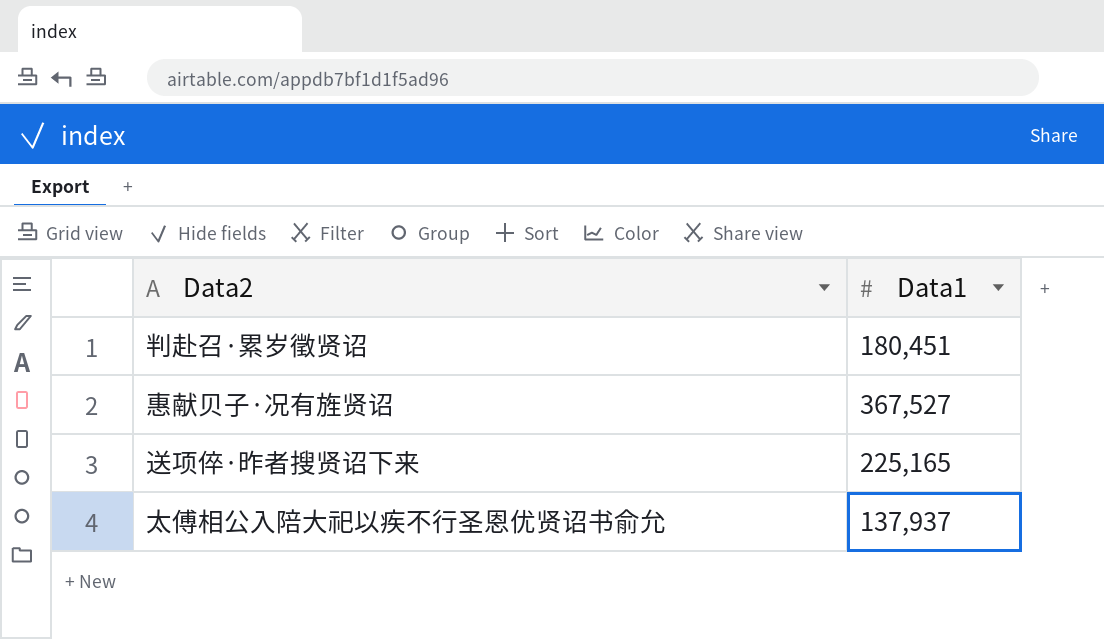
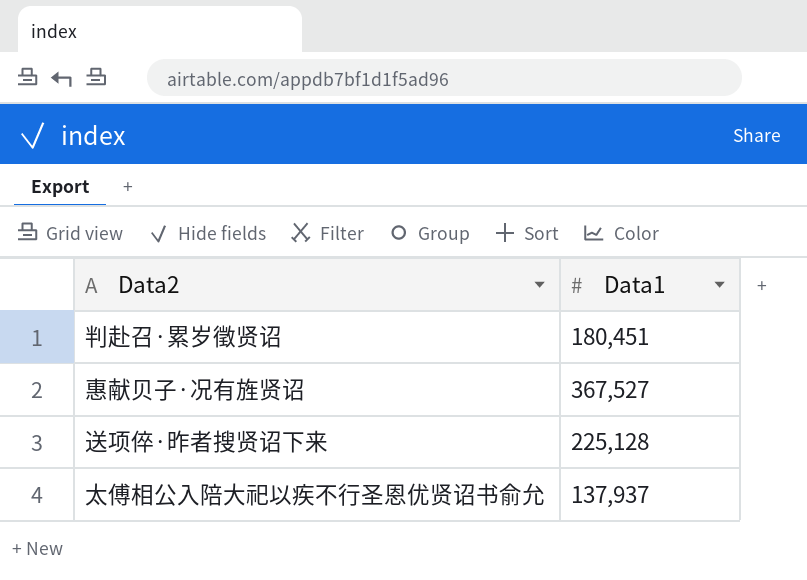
送项倅·昨者搜贤诏下来 | Data1: 225,165 -> 225,128

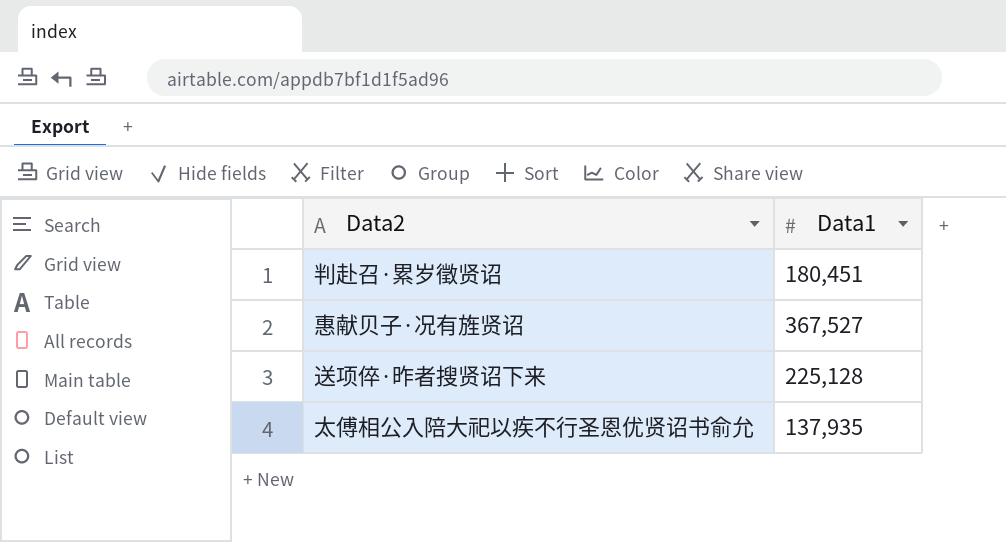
太傅相公入陪大祀以疾不行圣恩优贤诏书俞允 | Data1: 137,937 -> 137,935

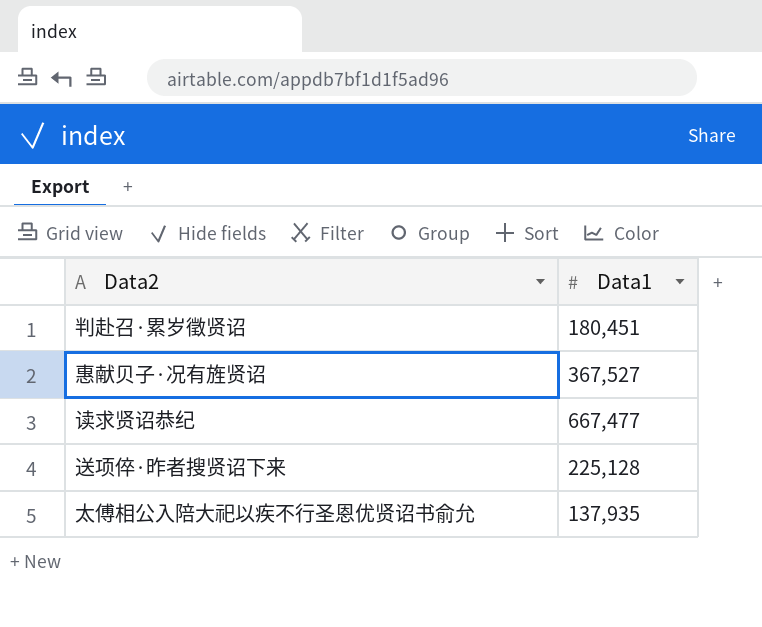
row 读求贤诏恭纪: none -> 667,477

